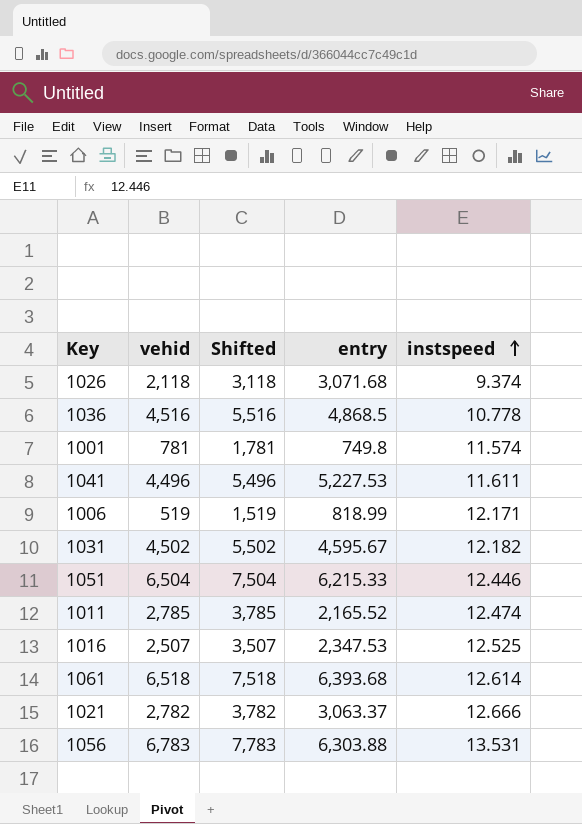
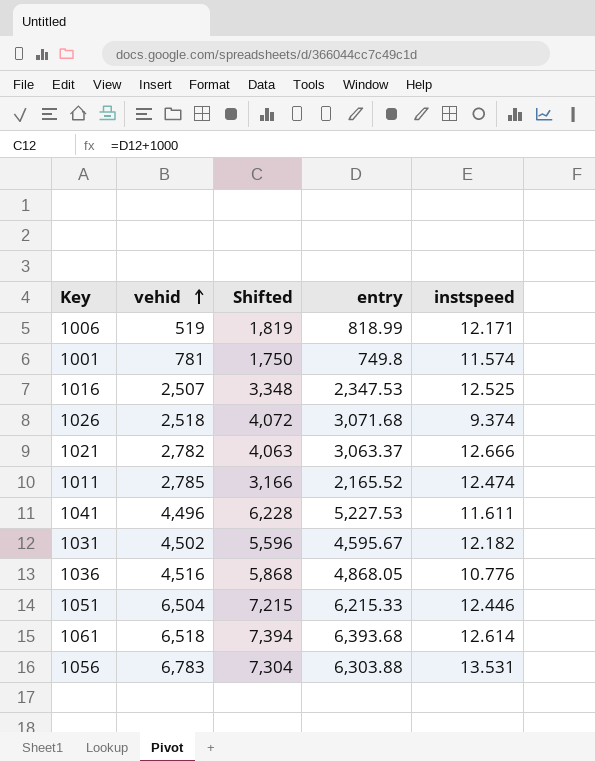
row order: instspeed ascending -> vehid ascending
column Shifted | formula: [vehid] + 1000 -> [entry] + 1000
1026 | vehid: 2,118 -> 2,518
1036 | entry: 4,868.5 -> 4,868.05
1036 | instspeed: 10.778 -> 10.776

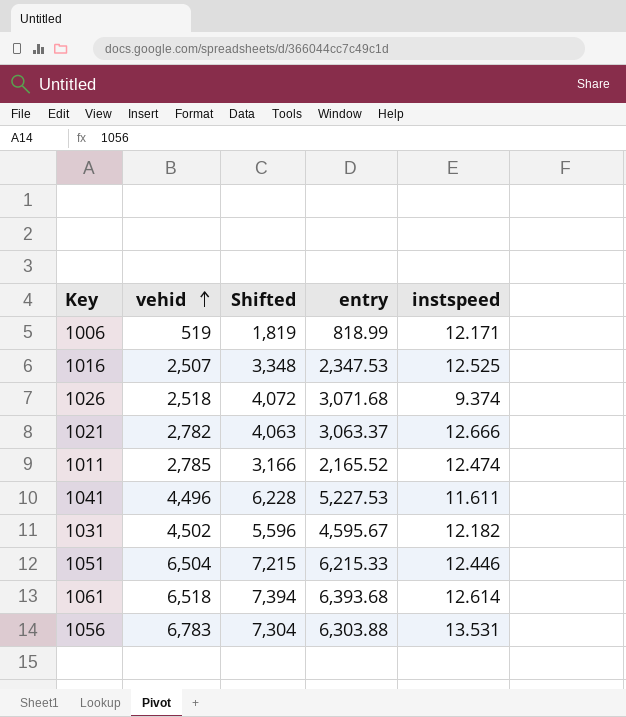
row 1001: 781 | 1,750 | 749.8 | 11.574 -> none
row 1036: 4,516 | 5,868 | 4,868.05 | 10.776 -> none

